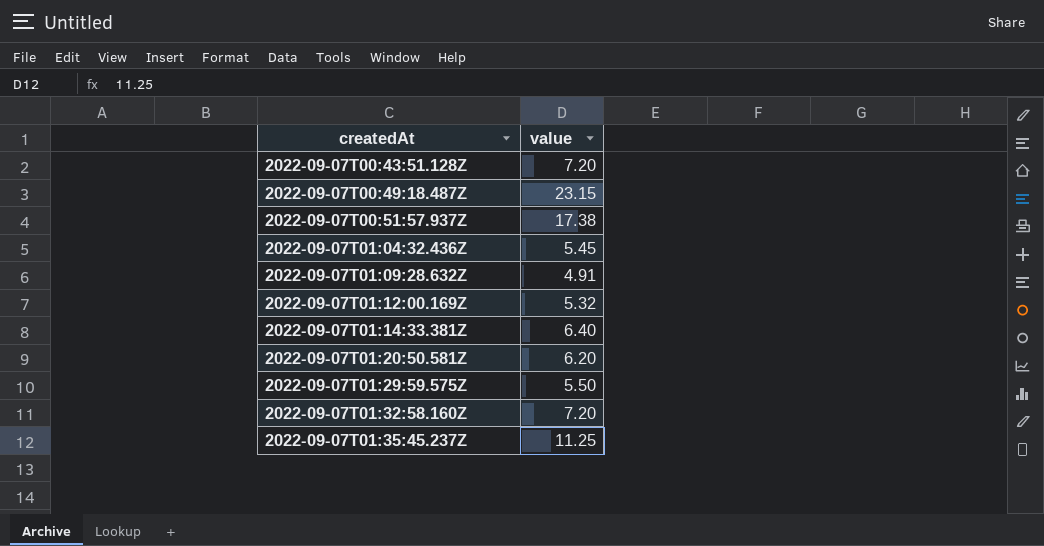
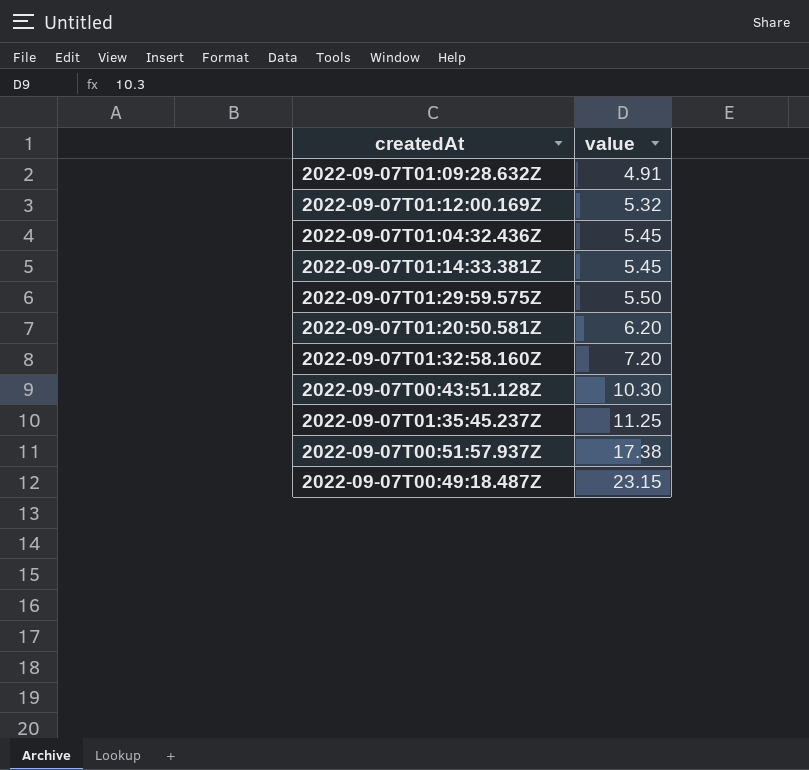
row order: createdAt ascending -> value ascending
2022-09-07T01:14:33.381Z | value: 6.40 -> 5.45
2022-09-07T00:43:51.128Z | value: 7.20 -> 10.30

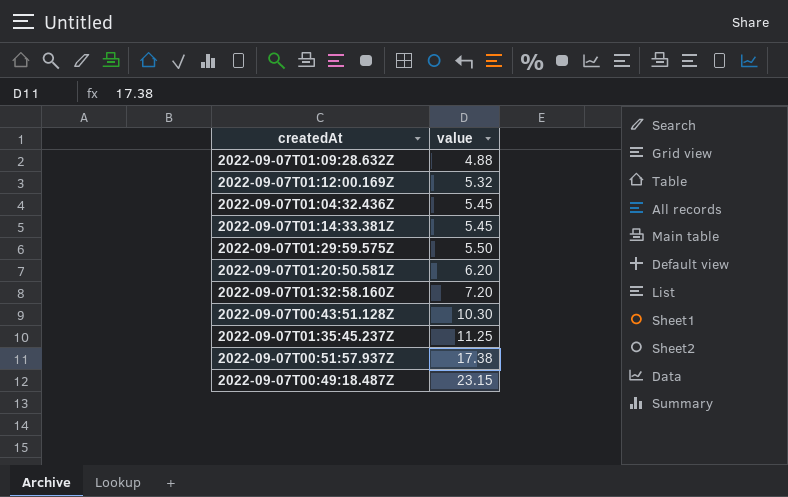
2022-09-07T01:09:28.632Z | value: 4.91 -> 4.88

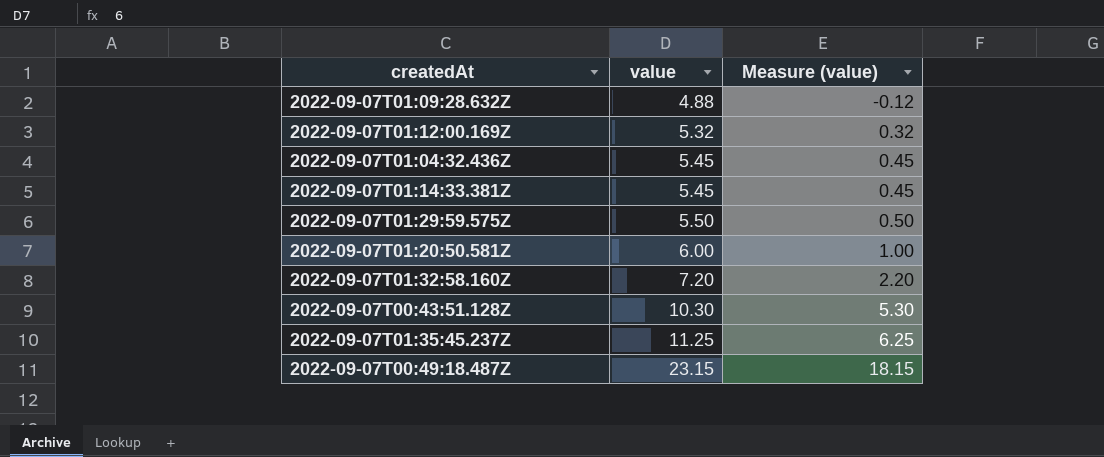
column Measure (value) | formula: none -> [value] - 5
row 2022-09-07T00:51:57.937Z: 17.38 -> none
2022-09-07T01:20:50.581Z | value: 6.20 -> 6.00

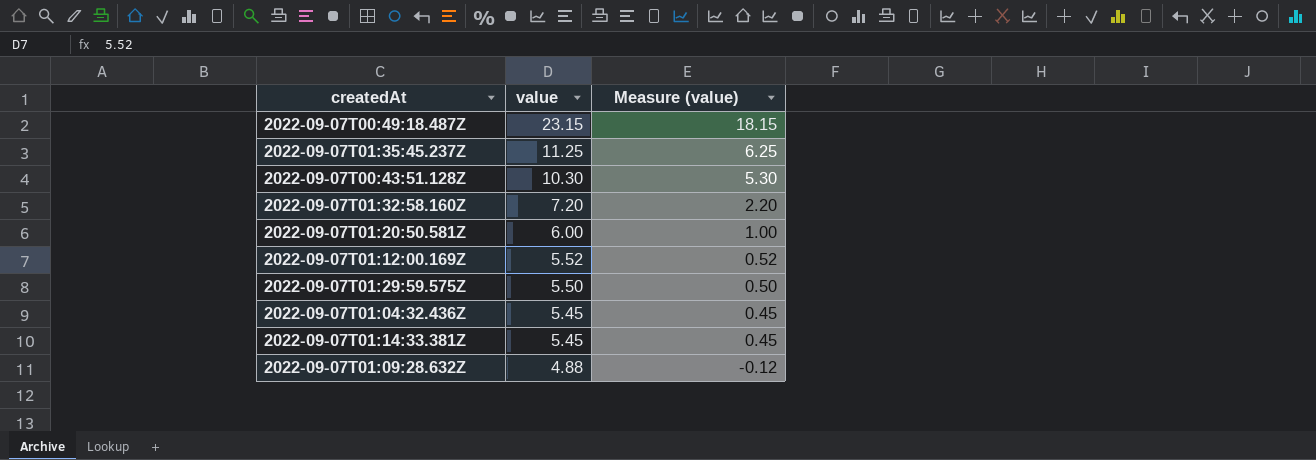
row order: value ascending -> value descending
2022-09-07T01:12:00.169Z | value: 5.32 -> 5.52
2022-09-07T01:12:00.169Z | Measure (value): 0.32 -> 0.52

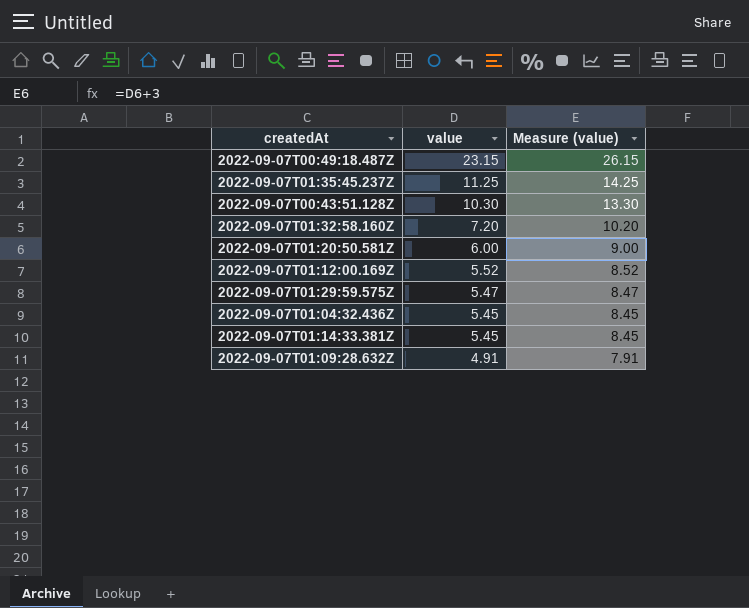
column Measure (value) | formula: [value] - 5 -> [value] + 3
2022-09-07T01:29:59.575Z | value: 5.50 -> 5.47
2022-09-07T01:09:28.632Z | value: 4.88 -> 4.91

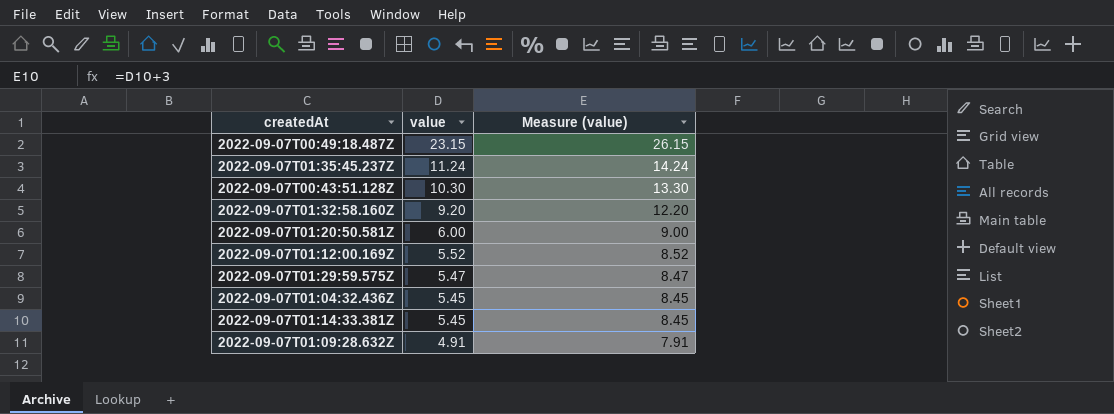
2022-09-07T01:35:45.237Z | value: 11.25 -> 11.24
2022-09-07T01:35:45.237Z | Measure (value): 14.25 -> 14.24
2022-09-07T01:32:58.160Z | value: 7.20 -> 9.20
2022-09-07T01:32:58.160Z | Measure (value): 10.20 -> 12.20

